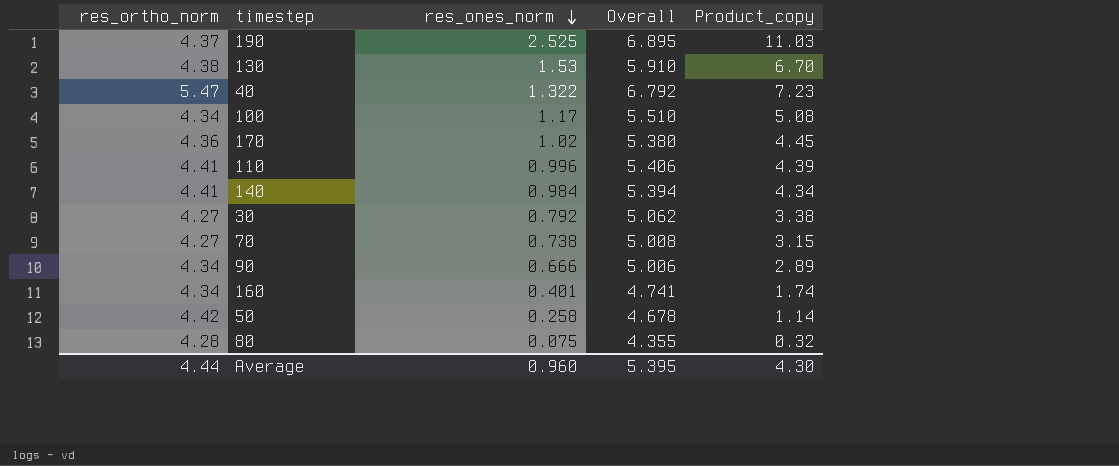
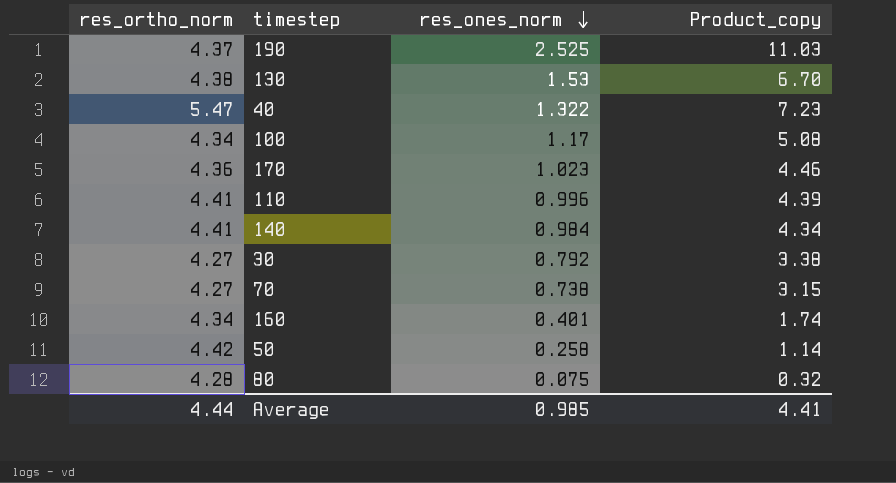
column Overall | formula: [res_ortho_norm] + [res_ones_norm] -> none
row 90: 4.34 | 0.666 | 5.006 | 2.89 -> none
170 | res_ones_norm: 1.02 -> 1.023
170 | Product_copy: 4.45 -> 4.46
Average | res_ones_norm: 0.960 -> 0.985
Average | Product_copy: 4.30 -> 4.41

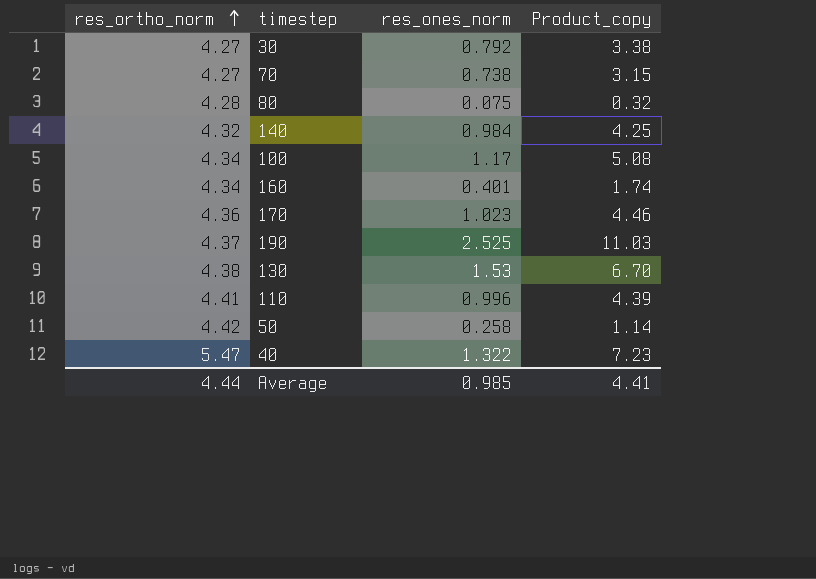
row order: res_ones_norm descending -> res_ortho_norm ascending
140 | res_ortho_norm: 4.41 -> 4.32
140 | Product_copy: 4.34 -> 4.25

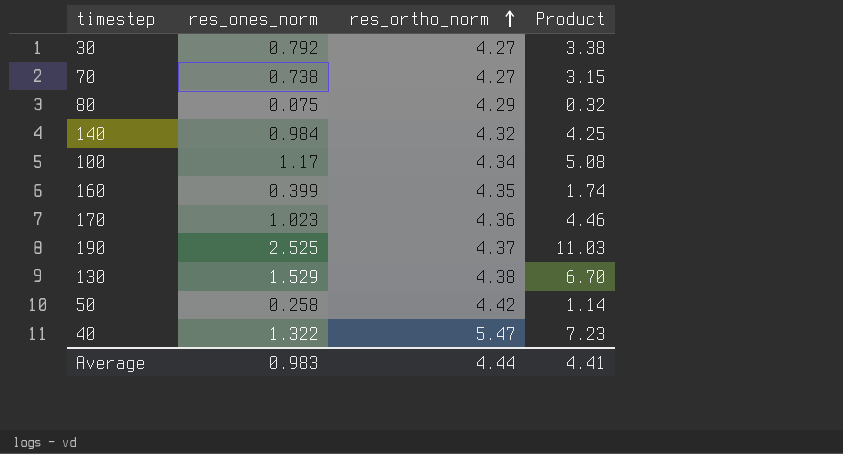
column res_ortho_norm | position: 1 -> 3
column name: Product_copy -> Product
row 110: 4.41 | 0.996 | 4.39 -> none
80 | res_ortho_norm: 4.28 -> 4.29
160 | res_ones_norm: 0.401 -> 0.399
160 | res_ortho_norm: 4.34 -> 4.35
130 | res_ones_norm: 1.53 -> 1.529
Average | res_ones_norm: 0.985 -> 0.983

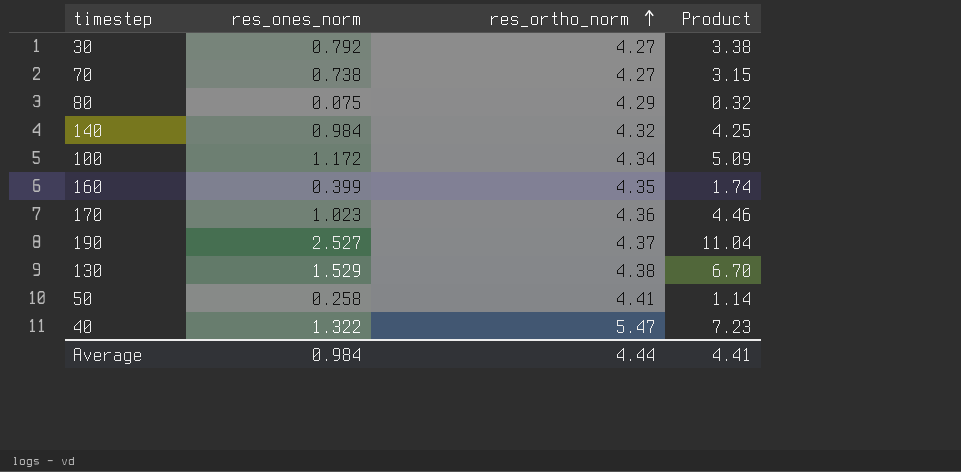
100 | res_ones_norm: 1.17 -> 1.172
100 | Product: 5.08 -> 5.09
190 | res_ones_norm: 2.525 -> 2.527
190 | Product: 11.03 -> 11.04
50 | res_ortho_norm: 4.42 -> 4.41
Average | res_ones_norm: 0.983 -> 0.984

